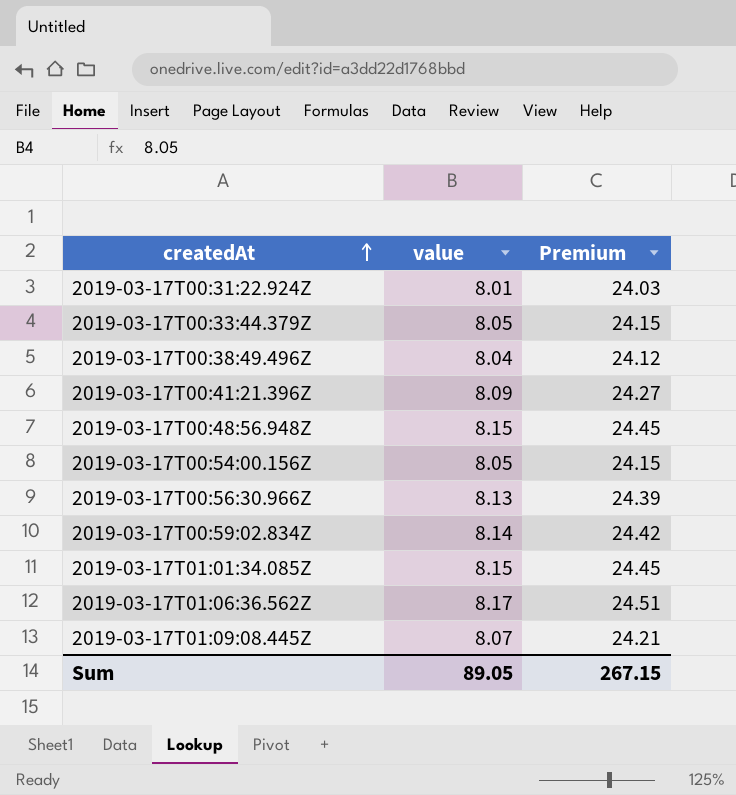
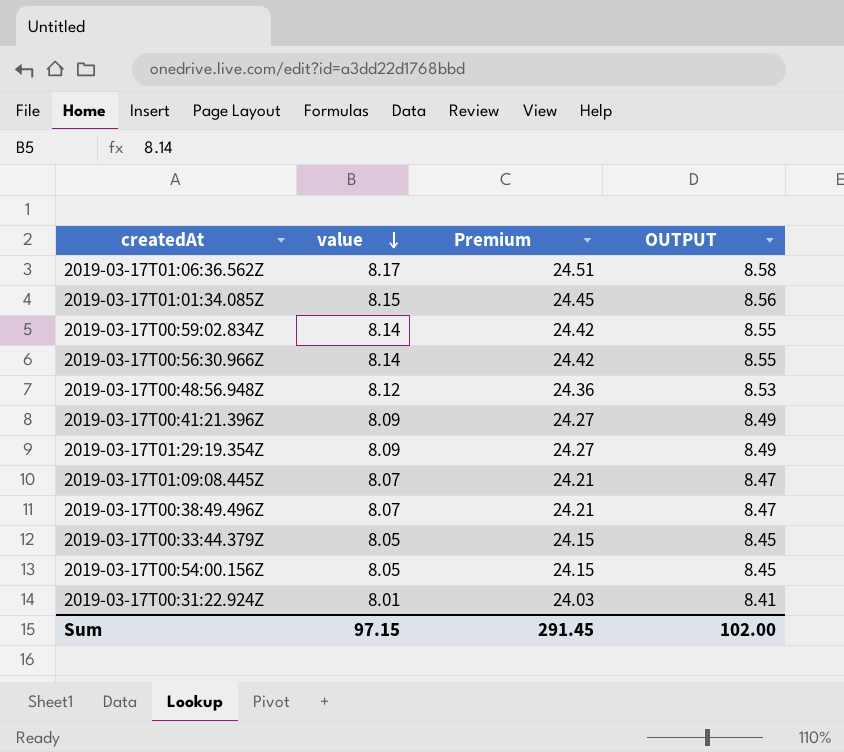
row order: createdAt ascending -> value descending
column OUTPUT | formula: none -> [value] * 1.05
2019-03-17T00:56:30.966Z | value: 8.13 -> 8.14
2019-03-17T00:56:30.966Z | Premium: 24.39 -> 24.42
2019-03-17T00:48:56.948Z | value: 8.15 -> 8.12
2019-03-17T00:48:56.948Z | Premium: 24.45 -> 24.36
row 2019-03-17T01:29:19.354Z: none -> 8.09 | 24.27 | 8.49
2019-03-17T00:38:49.496Z | value: 8.04 -> 8.07
2019-03-17T00:38:49.496Z | Premium: 24.12 -> 24.21
Sum | value: 89.05 -> 97.15
Sum | Premium: 267.15 -> 291.45

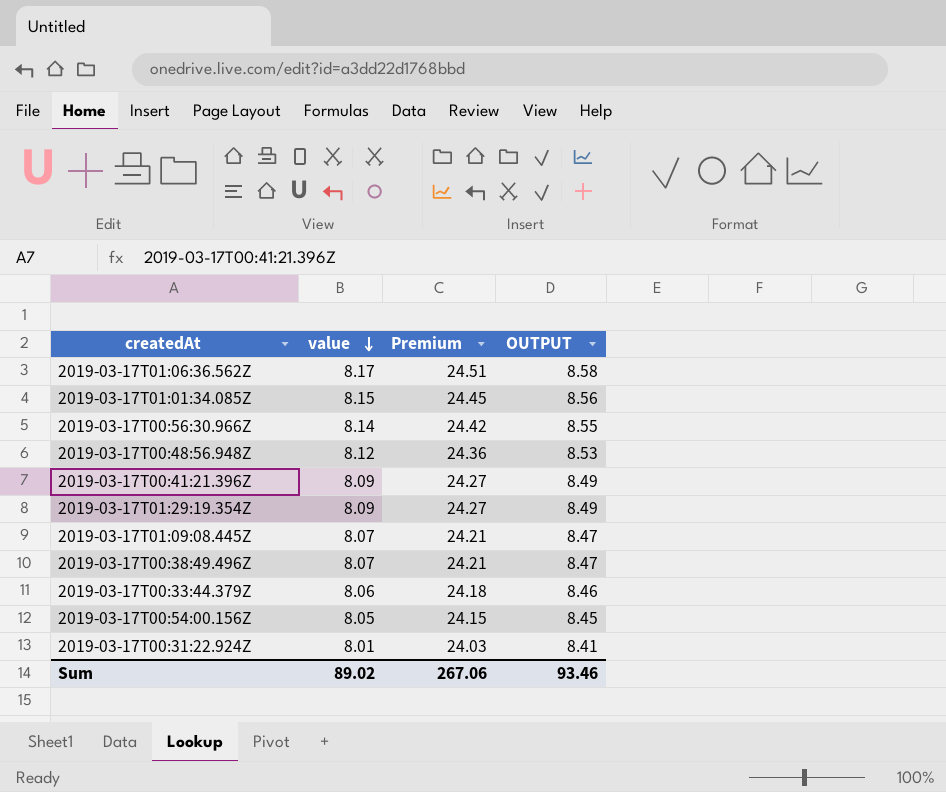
row 2019-03-17T00:59:02.834Z: 8.14 | 24.42 | 8.55 -> none
2019-03-17T00:33:44.379Z | value: 8.05 -> 8.06
2019-03-17T00:33:44.379Z | Premium: 24.15 -> 24.18
2019-03-17T00:33:44.379Z | OUTPUT: 8.45 -> 8.46
Sum | value: 97.15 -> 89.02
Sum | Premium: 291.45 -> 267.06
Sum | OUTPUT: 102.00 -> 93.46

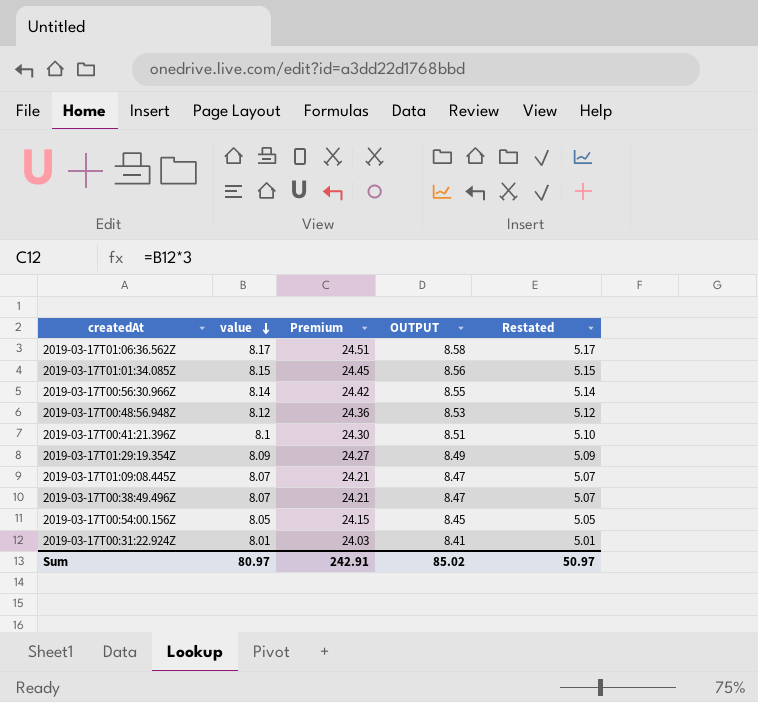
column Restated | formula: none -> [value] - 3
row 2019-03-17T00:33:44.379Z: 8.06 | 24.18 | 8.46 -> none
2019-03-17T00:41:21.396Z | value: 8.09 -> 8.1
2019-03-17T00:41:21.396Z | Premium: 24.27 -> 24.30
2019-03-17T00:41:21.396Z | OUTPUT: 8.49 -> 8.51
Sum | value: 89.02 -> 80.97
Sum | Premium: 267.06 -> 242.91
Sum | OUTPUT: 93.46 -> 85.02

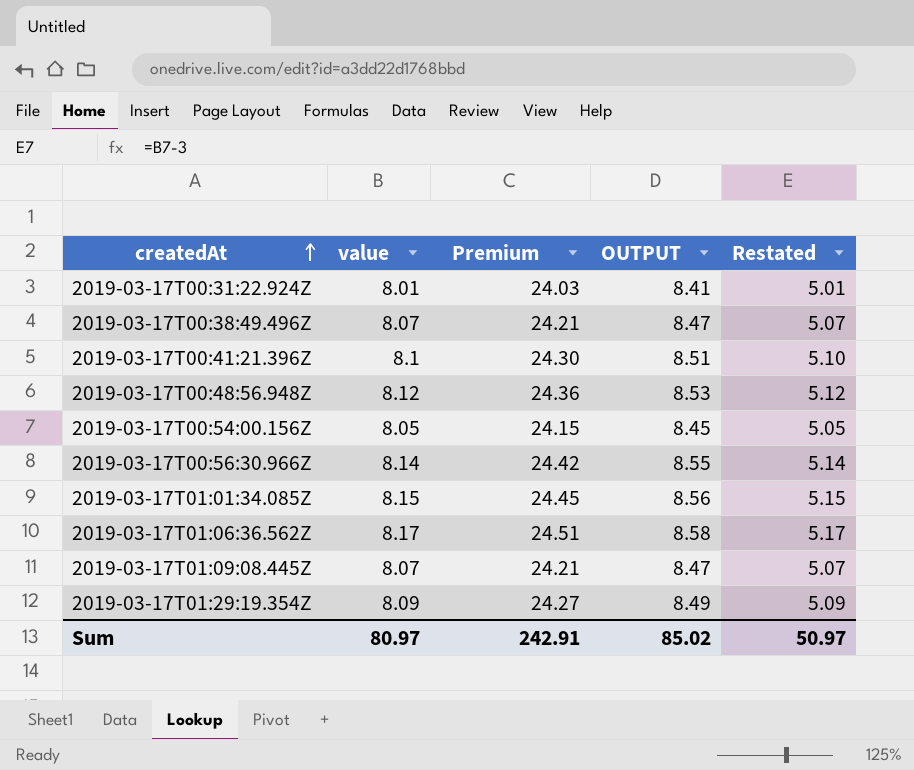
row order: value descending -> createdAt ascending

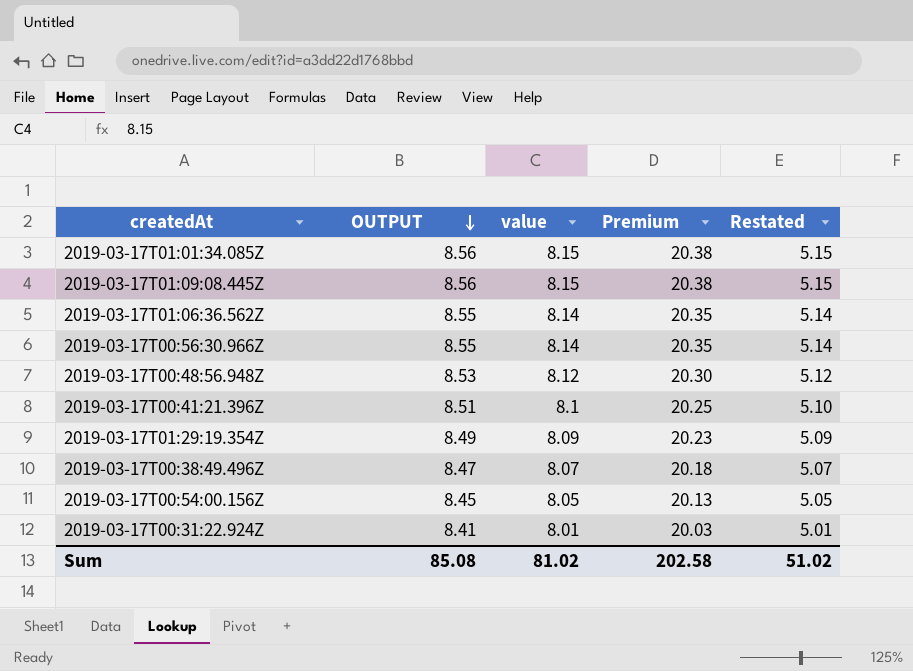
row order: createdAt ascending -> OUTPUT descending
column OUTPUT | position: 4 -> 2
column Premium | formula: [value] * 3 -> [value] * 2.5
2019-03-17T01:09:08.445Z | OUTPUT: 8.47 -> 8.56
2019-03-17T01:09:08.445Z | value: 8.07 -> 8.15
2019-03-17T01:09:08.445Z | Restated: 5.07 -> 5.15
2019-03-17T01:06:36.562Z | OUTPUT: 8.58 -> 8.55
2019-03-17T01:06:36.562Z | value: 8.17 -> 8.14
2019-03-17T01:06:36.562Z | Restated: 5.17 -> 5.14
Sum | OUTPUT: 85.02 -> 85.08
Sum | value: 80.97 -> 81.02
Sum | Premium: 242.91 -> 202.58
Sum | Restated: 50.97 -> 51.02

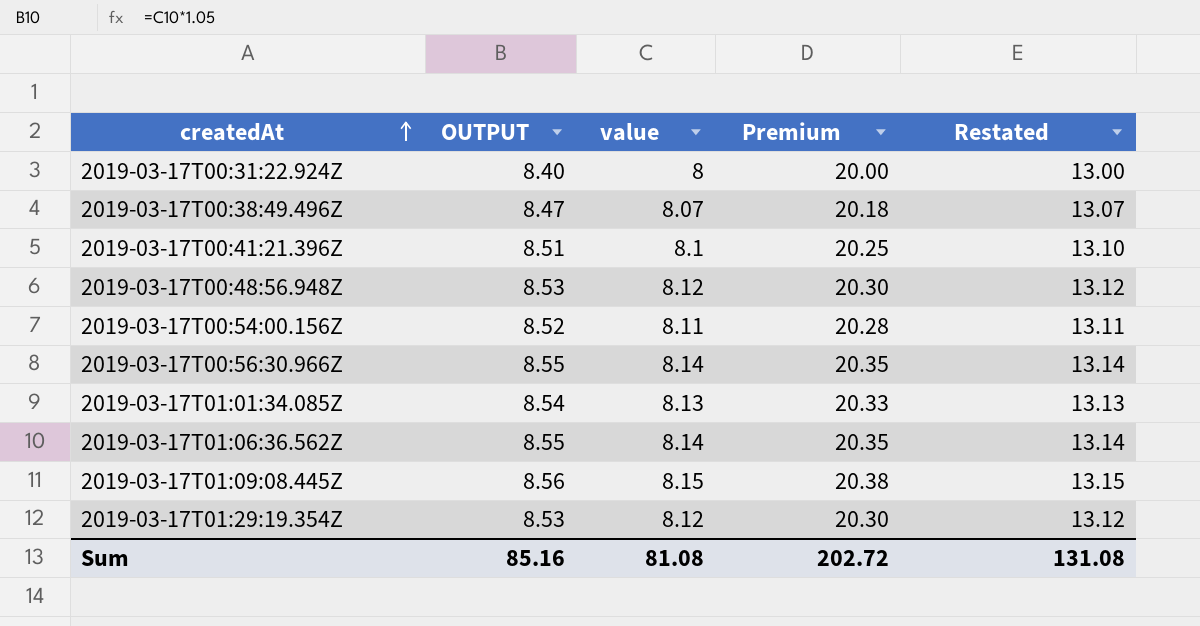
row order: OUTPUT descending -> createdAt ascending
column Restated | formula: [value] - 3 -> [value] + 5
2019-03-17T00:31:22.924Z | OUTPUT: 8.41 -> 8.40
2019-03-17T00:31:22.924Z | value: 8.01 -> 8
2019-03-17T00:31:22.924Z | Premium: 20.03 -> 20.00
2019-03-17T00:54:00.156Z | OUTPUT: 8.45 -> 8.52
2019-03-17T00:54:00.156Z | value: 8.05 -> 8.11
2019-03-17T00:54:00.156Z | Premium: 20.13 -> 20.28
2019-03-17T01:01:34.085Z | OUTPUT: 8.56 -> 8.54
2019-03-17T01:01:34.085Z | value: 8.15 -> 8.13
2019-03-17T01:01:34.085Z | Premium: 20.38 -> 20.33
2019-03-17T01:29:19.354Z | OUTPUT: 8.49 -> 8.53
2019-03-17T01:29:19.354Z | value: 8.09 -> 8.12
2019-03-17T01:29:19.354Z | Premium: 20.23 -> 20.30
Sum | OUTPUT: 85.08 -> 85.16
Sum | value: 81.02 -> 81.08
Sum | Premium: 202.58 -> 202.72
Sum | Restated: 51.02 -> 131.08

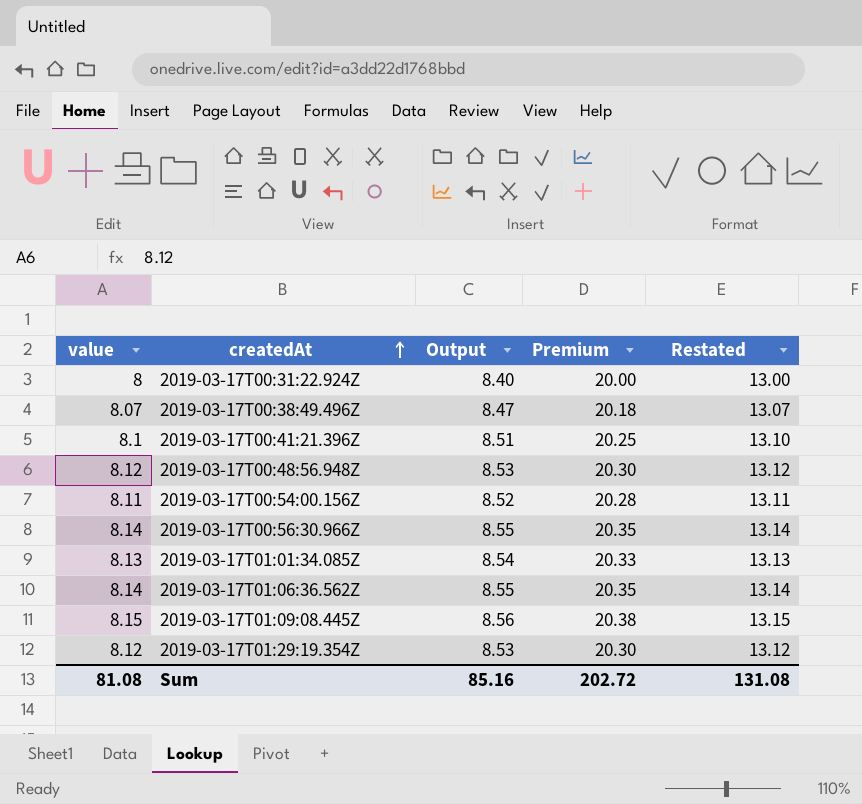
column value | position: 3 -> 1
column name: OUTPUT -> Output

